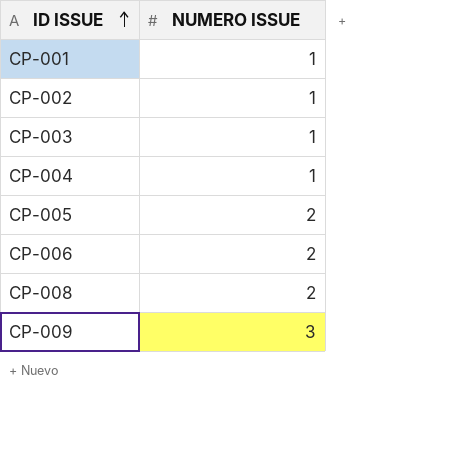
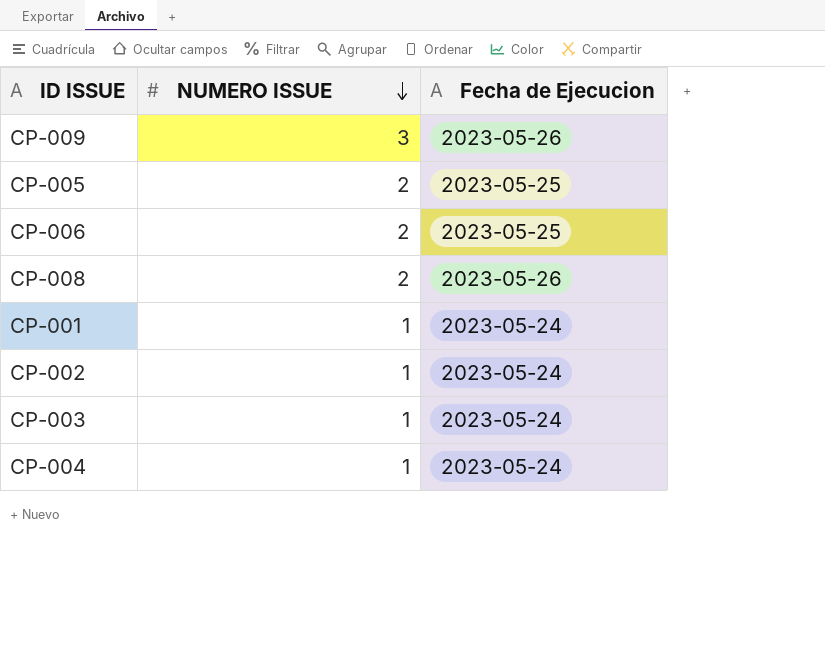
row order: ID ISSUE ascending -> NUMERO ISSUE descending
column Fecha de Ejecucion | position: none -> 3

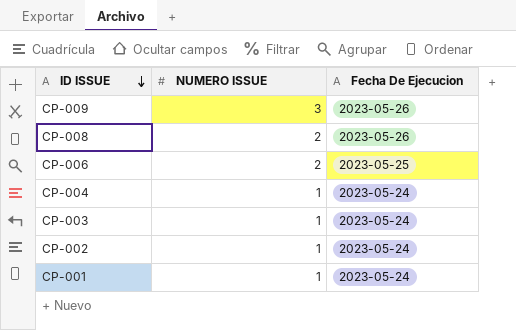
row order: NUMERO ISSUE descending -> ID ISSUE descending
column name: Fecha de Ejecucion -> Fecha De Ejecucion
row CP-005: 2 | 2023-05-25 -> none

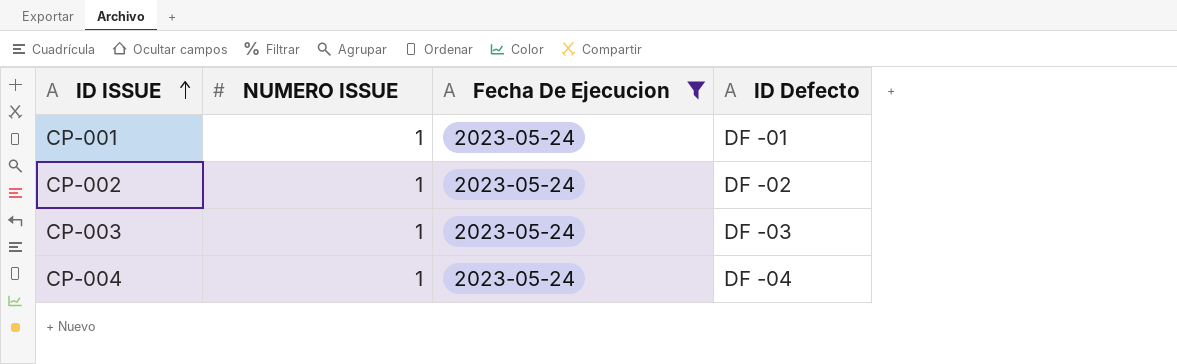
filter: none -> Fecha De Ejecucion = 2023-05-24
row order: ID ISSUE descending -> ID ISSUE ascending
column ID Defecto | position: none -> 4

